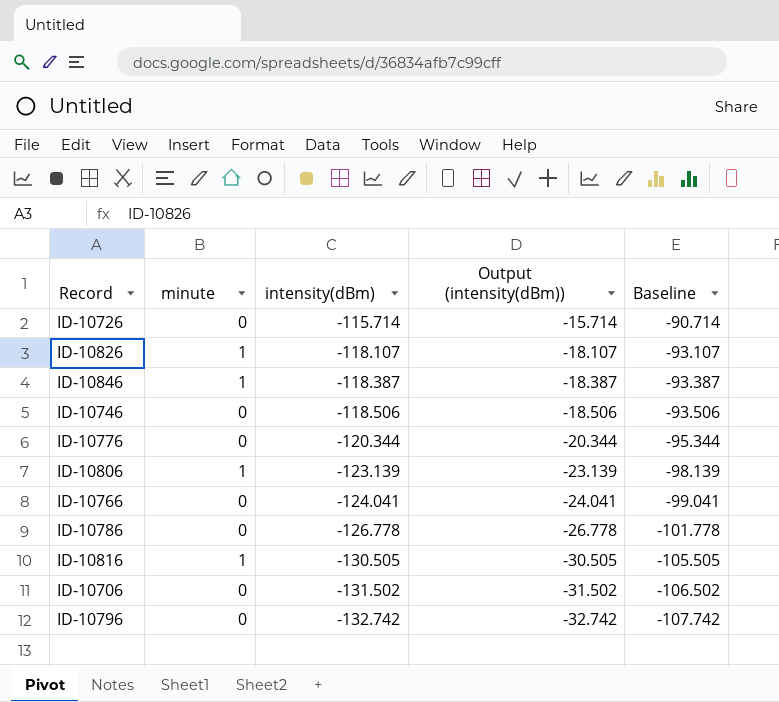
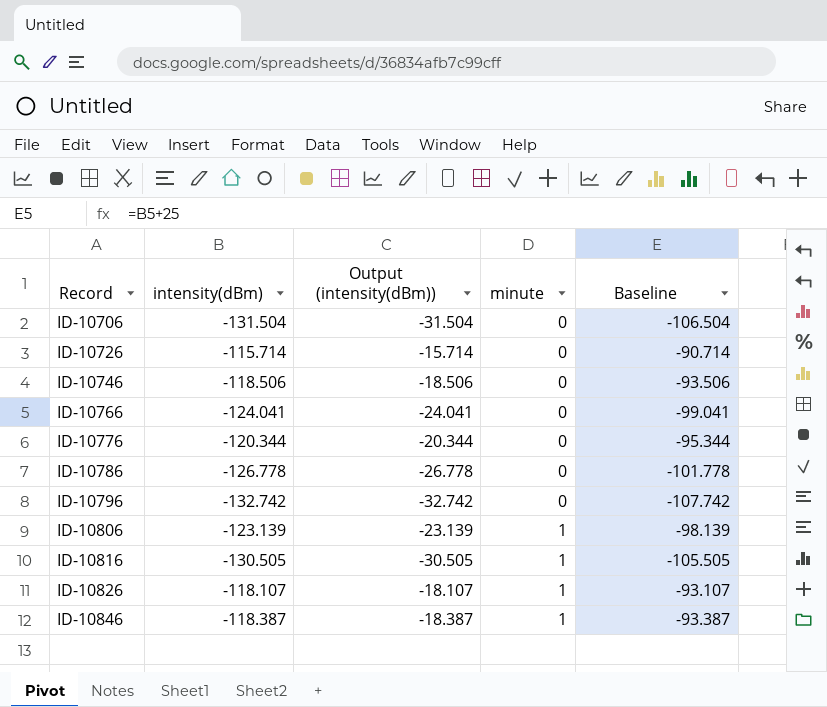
row order: intensity(dBm) descending -> Record ascending
column minute | position: 2 -> 4
ID-10706 | intensity(dBm): -131.502 -> -131.504
ID-10706 | Output (intensity(dBm)): -31.502 -> -31.504
ID-10706 | Baseline: -106.502 -> -106.504

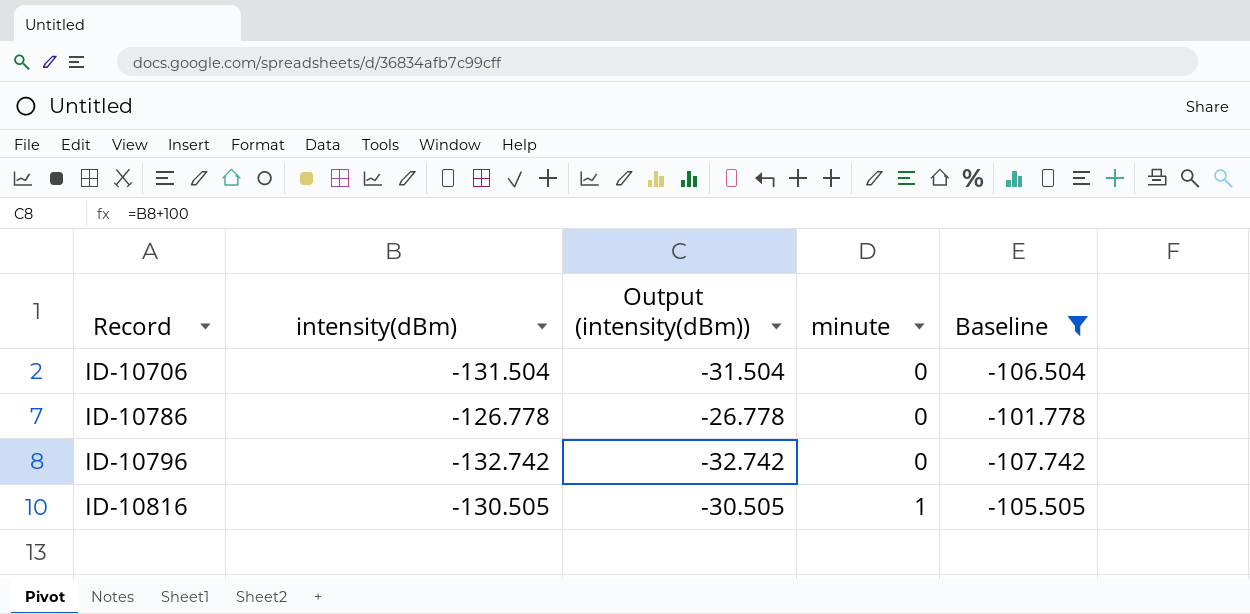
filter: none -> Baseline <= -101.778

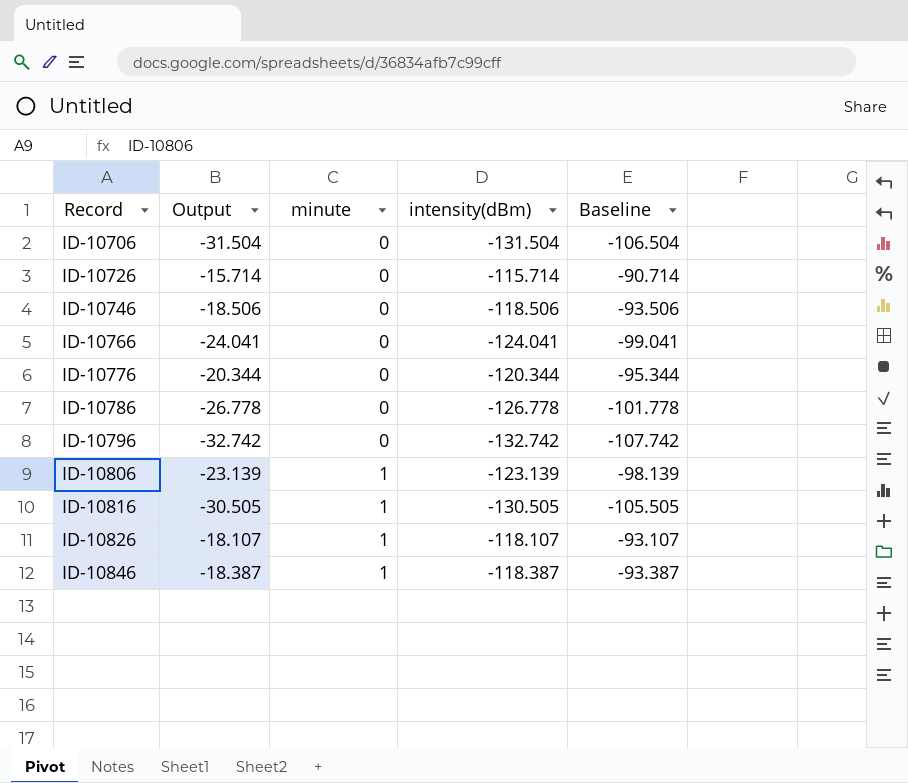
filter: Baseline <= -101.778 -> none
column name: Output (intensity(dBm)) -> Output
column intensity(dBm) | position: 2 -> 4

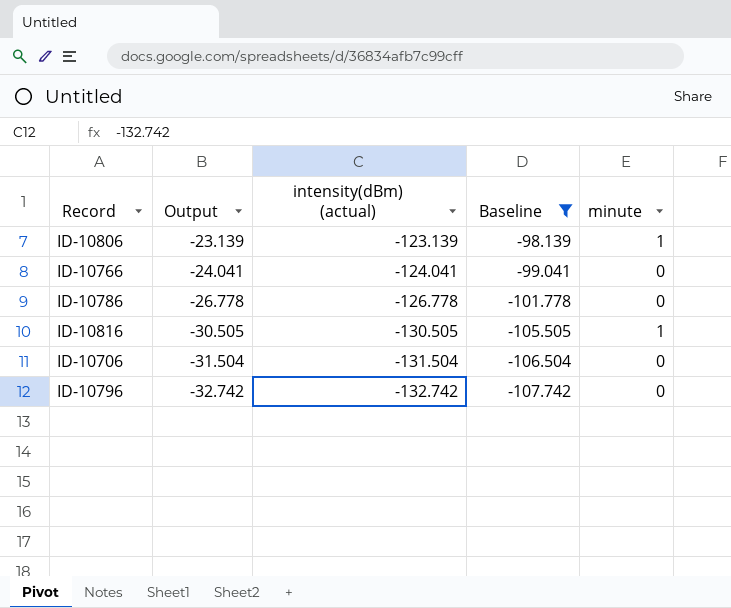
filter: none -> Baseline <= -98.139
row order: Record ascending -> Output descending
column name: intensity(dBm) -> intensity(dBm) (actual)
column minute | position: 3 -> 5

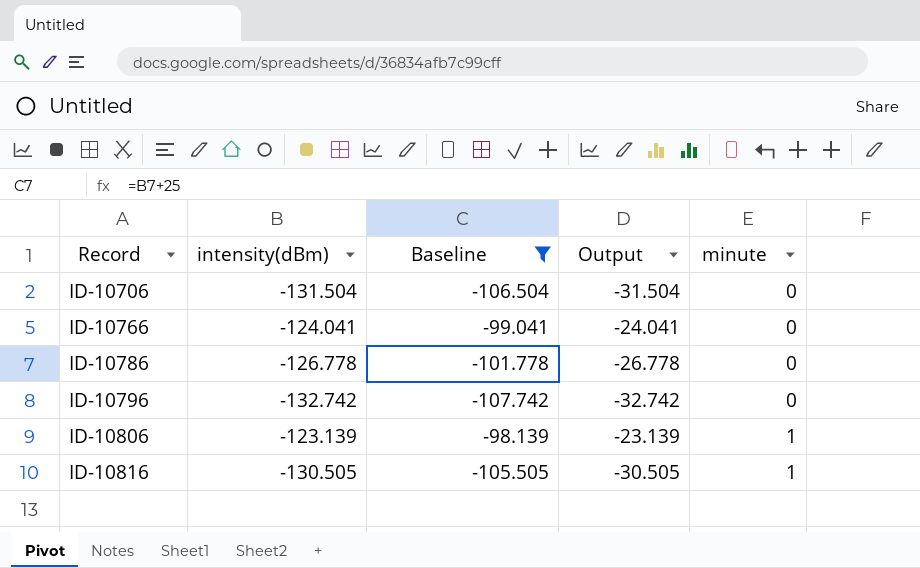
row order: Output descending -> Record ascending
column name: intensity(dBm) (actual) -> intensity(dBm)
column Output | position: 2 -> 4

